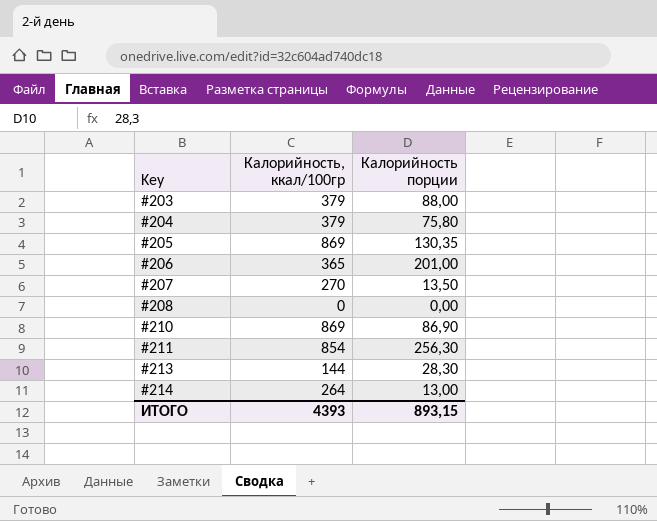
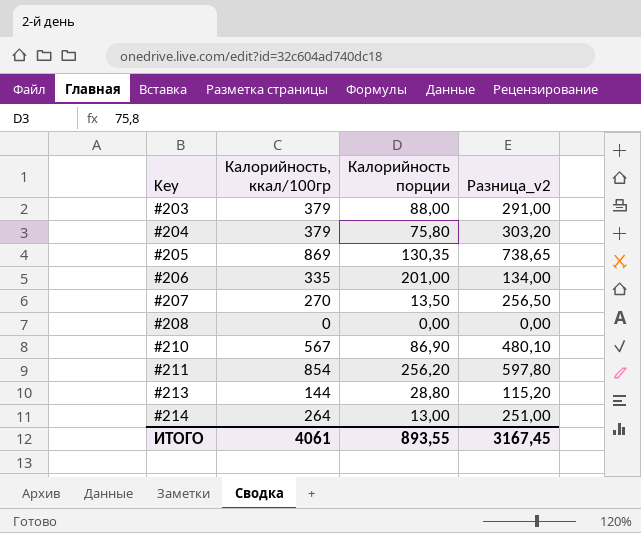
column Разница_v2 | formula: none -> [Калорийность, ккал/100гр] - [Калорийность порции]
#206 | Калорийность, ккал/100гр: 365 -> 335
#210 | Калорийность, ккал/100гр: 869 -> 567
#211 | Калорийность порции: 256,30 -> 256,20
#213 | Калорийность порции: 28,30 -> 28,80
ИТОГО | Калорийность, ккал/100гр: 4393 -> 4061
ИТОГО | Калорийность порции: 893,15 -> 893,55

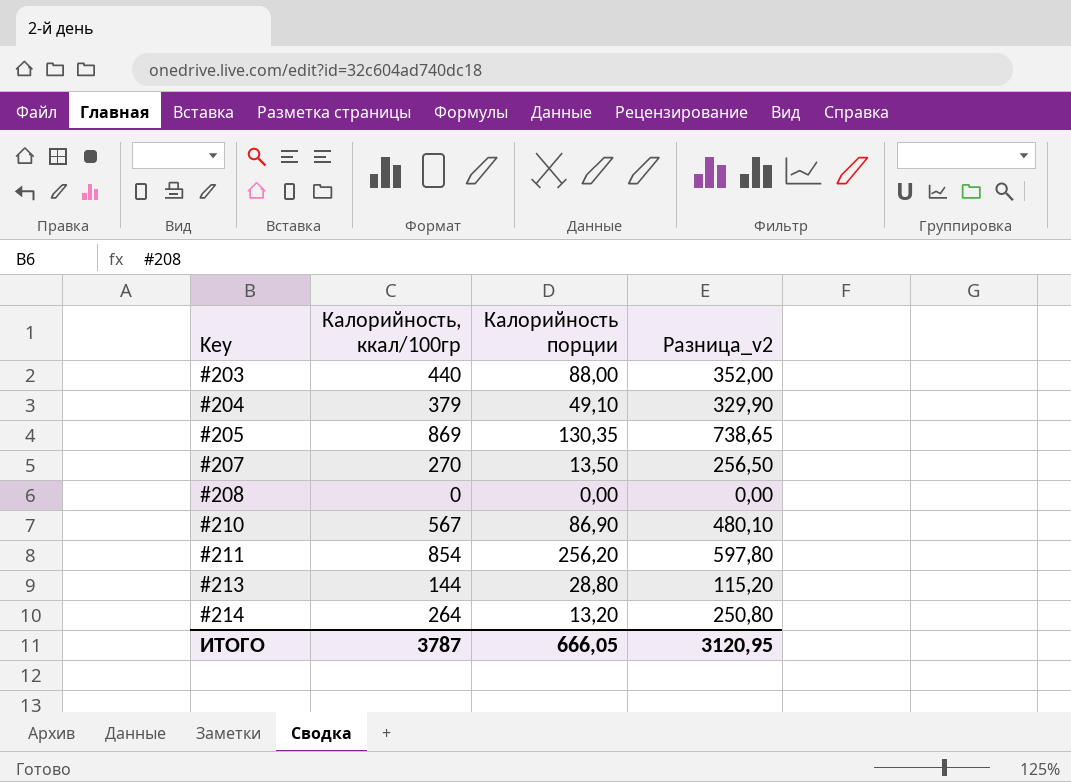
row #206: 335 | 201,00 | 134,00 -> none
#203 | Калорийность, ккал/100гр: 379 -> 440
#203 | Разница_v2: 291,00 -> 352,00
#204 | Калорийность порции: 75,80 -> 49,10
#204 | Разница_v2: 303,20 -> 329,90
#214 | Калорийность порции: 13,00 -> 13,20
#214 | Разница_v2: 251,00 -> 250,80
ИТОГО | Калорийность, ккал/100гр: 4061 -> 3787
ИТОГО | Калорийность порции: 893,55 -> 666,05
ИТОГО | Разница_v2: 3167,45 -> 3120,95

